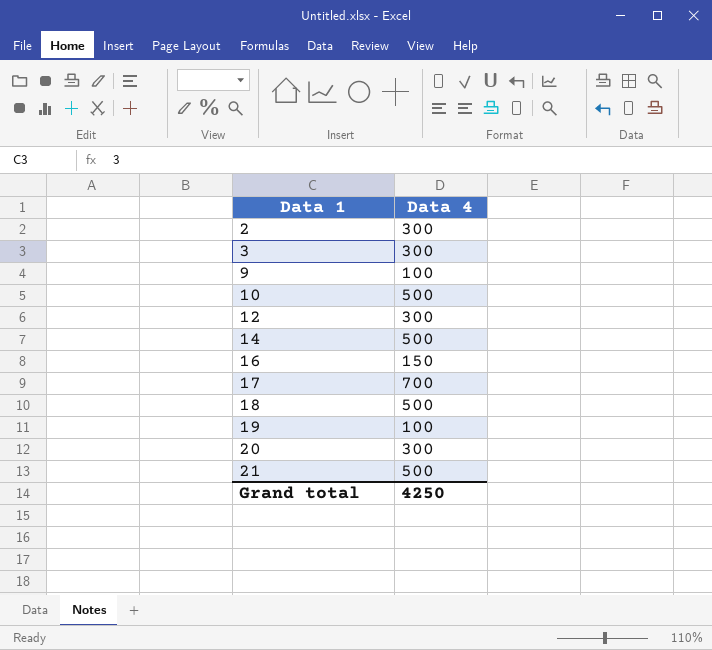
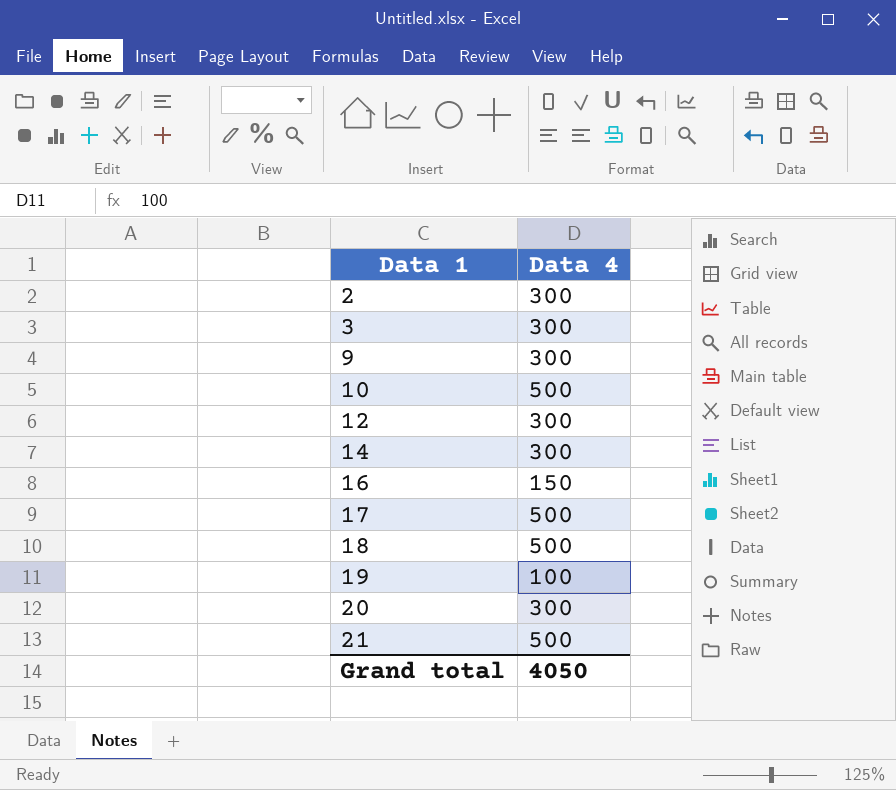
9 | Data 4: 100 -> 300
14 | Data 4: 500 -> 300
17 | Data 4: 700 -> 500
Grand total | Data 4: 4250 -> 4050

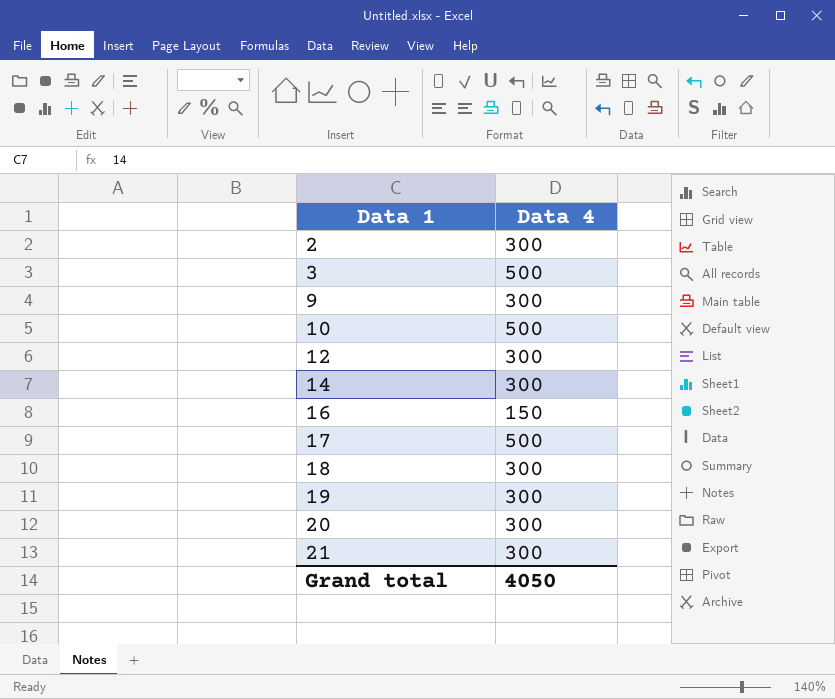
3 | Data 4: 300 -> 500
18 | Data 4: 500 -> 300
19 | Data 4: 100 -> 300
21 | Data 4: 500 -> 300

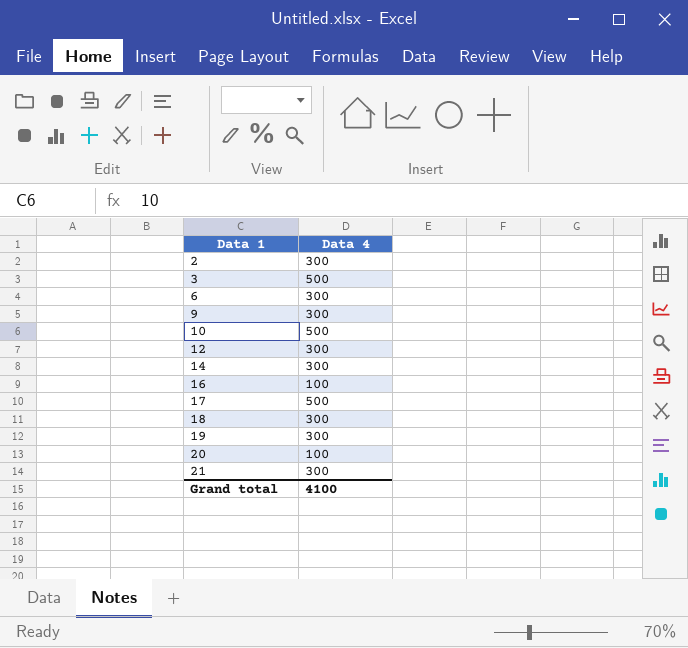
row 6: none -> 300
16 | Data 4: 150 -> 100
20 | Data 4: 300 -> 100
Grand total | Data 4: 4050 -> 4100

